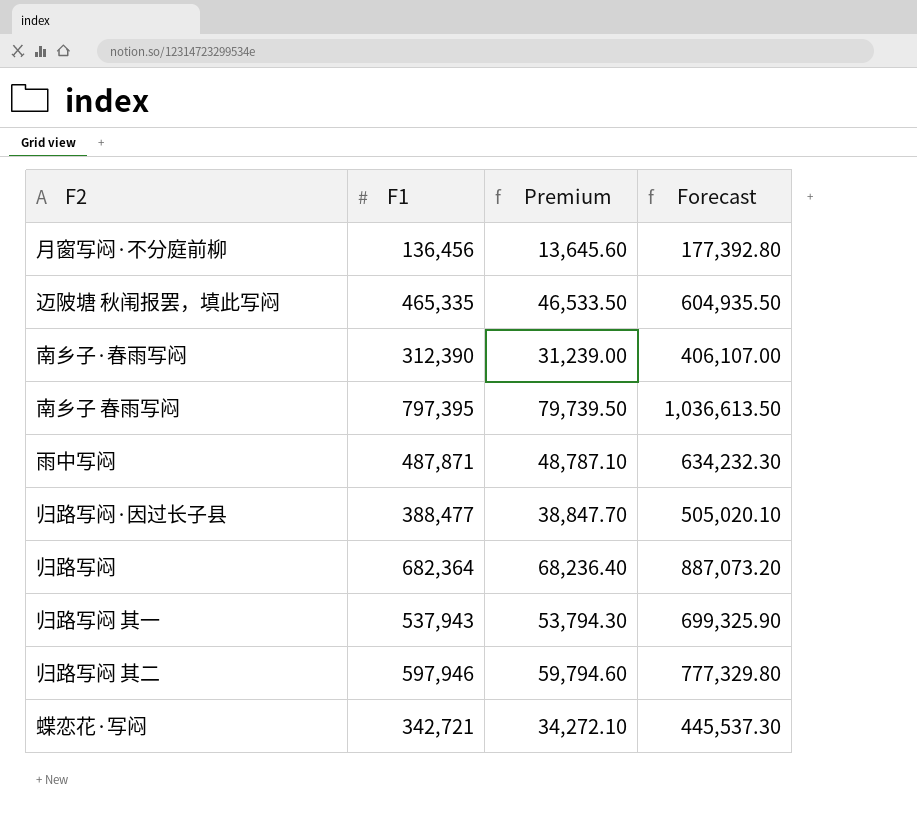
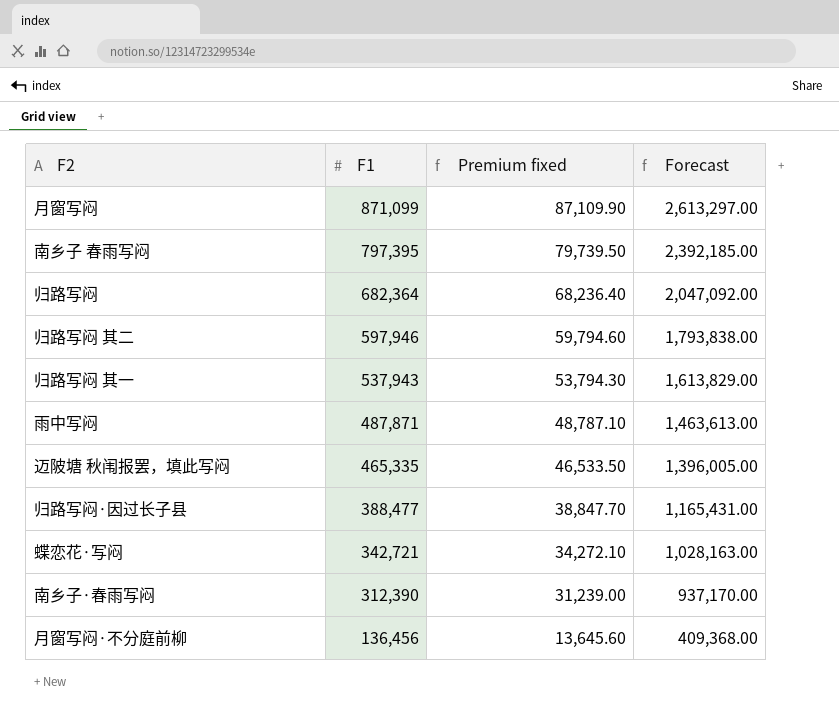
row order: none -> F1 descending
column name: Premium -> Premium fixed
column Forecast | formula: [F1] * 1.3 -> [F1] * 3
row 月窗写闷: none -> 871,099 | 87,109.90 | 2,613,297.00

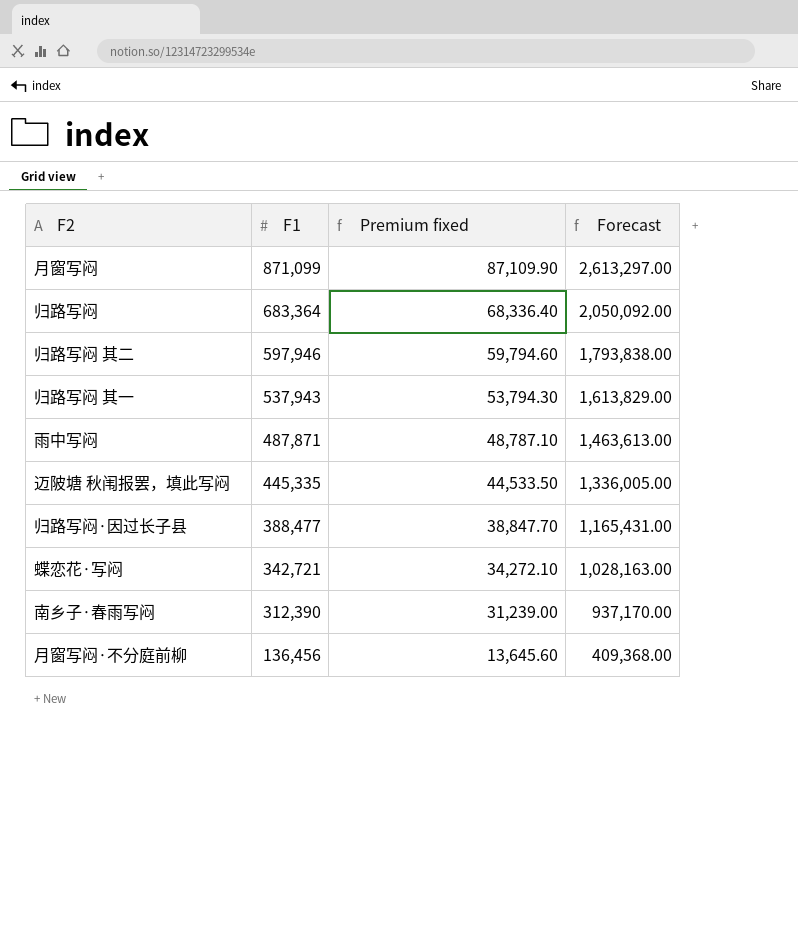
row 南乡子 春雨写闷: 797,395 | 79,739.50 | 2,392,185.00 -> none
归路写闷 | F1: 682,364 -> 683,364
归路写闷 | Premium fixed: 68,236.40 -> 68,336.40
归路写闷 | Forecast: 2,047,092.00 -> 2,050,092.00
迈陂塘 秋闱报罢，填此写闷 | F1: 465,335 -> 445,335
迈陂塘 秋闱报罢，填此写闷 | Premium fixed: 46,533.50 -> 44,533.50
迈陂塘 秋闱报罢，填此写闷 | Forecast: 1,396,005.00 -> 1,336,005.00

